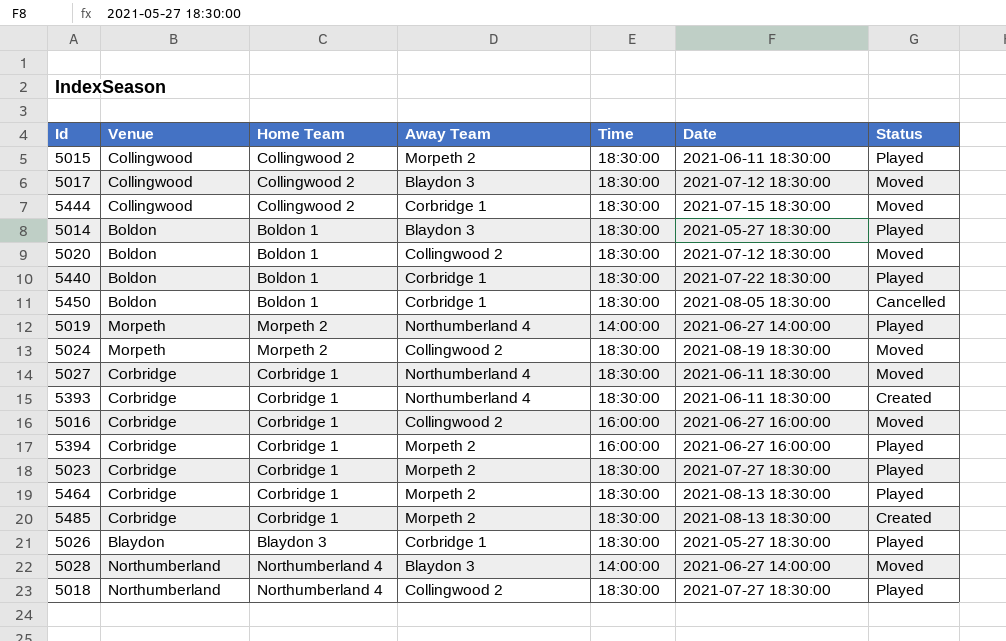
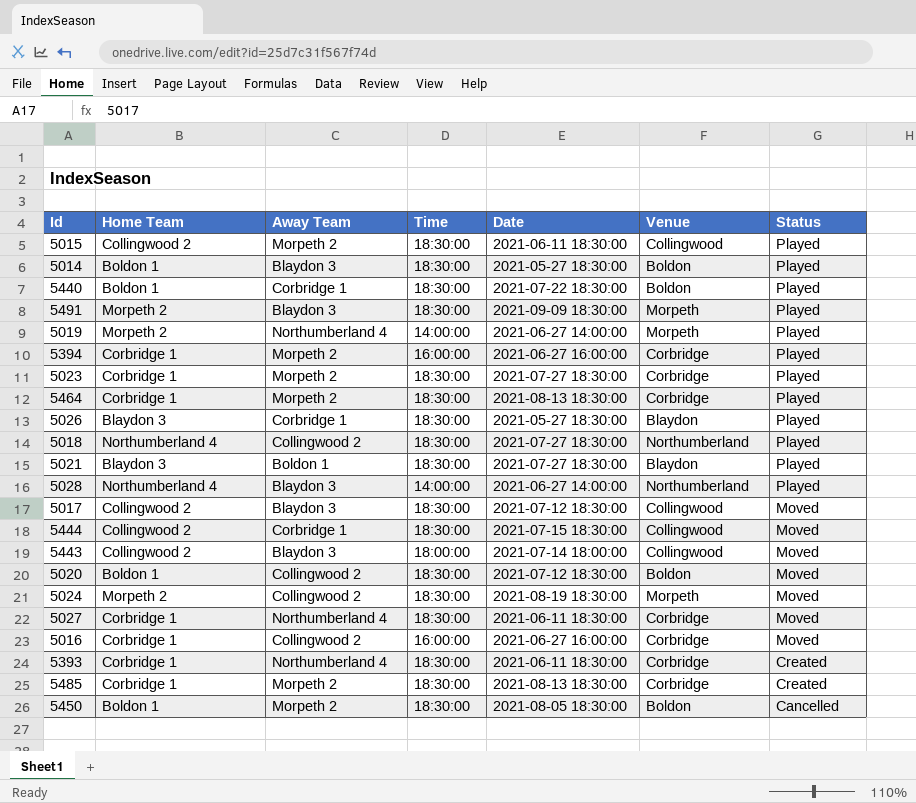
row order: none -> Status descending
column Venue | position: 2 -> 6
row 5491: none -> Morpeth 2 | Blaydon 3 | 18:30:00 | 2021-09-09 18:30:00 | Morpeth | Played
row 5021: none -> Blaydon 3 | Boldon 1 | 18:30:00 | 2021-07-27 18:30:00 | Blaydon | Played
5028 | Status: Moved -> Played
row 5443: none -> Collingwood 2 | Blaydon 3 | 18:00:00 | 2021-07-14 18:00:00 | Collingwood | Moved
5450 | Away Team: Corbridge 1 -> Morpeth 2

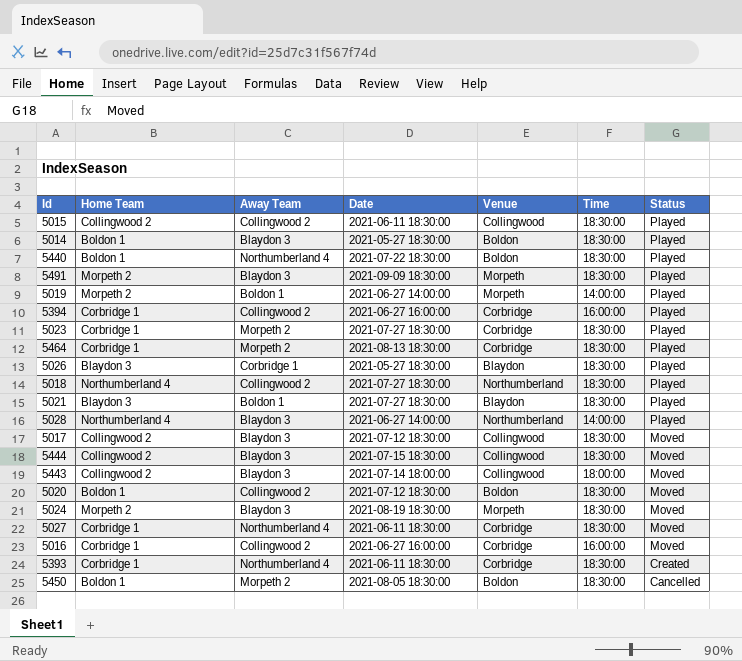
column Time | position: 4 -> 6
row 5485: Corbridge 1 | Morpeth 2 | 18:30:00 | 2021-08-13 18:30:00 | Corbridge | Created -> none
5015 | Away Team: Morpeth 2 -> Collingwood 2
5440 | Away Team: Corbridge 1 -> Northumberland 4
5019 | Away Team: Northumberland 4 -> Boldon 1
5394 | Away Team: Morpeth 2 -> Collingwood 2
5444 | Away Team: Corbridge 1 -> Blaydon 3
5024 | Away Team: Collingwood 2 -> Blaydon 3

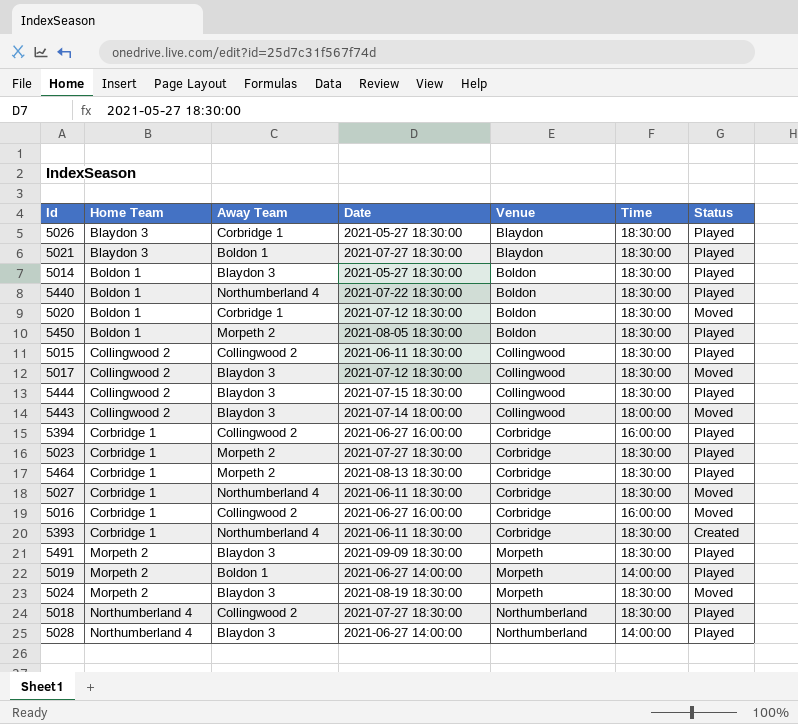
row order: Status descending -> Home Team ascending
5020 | Away Team: Collingwood 2 -> Corbridge 1
5450 | Status: Cancelled -> Played
5444 | Status: Moved -> Played

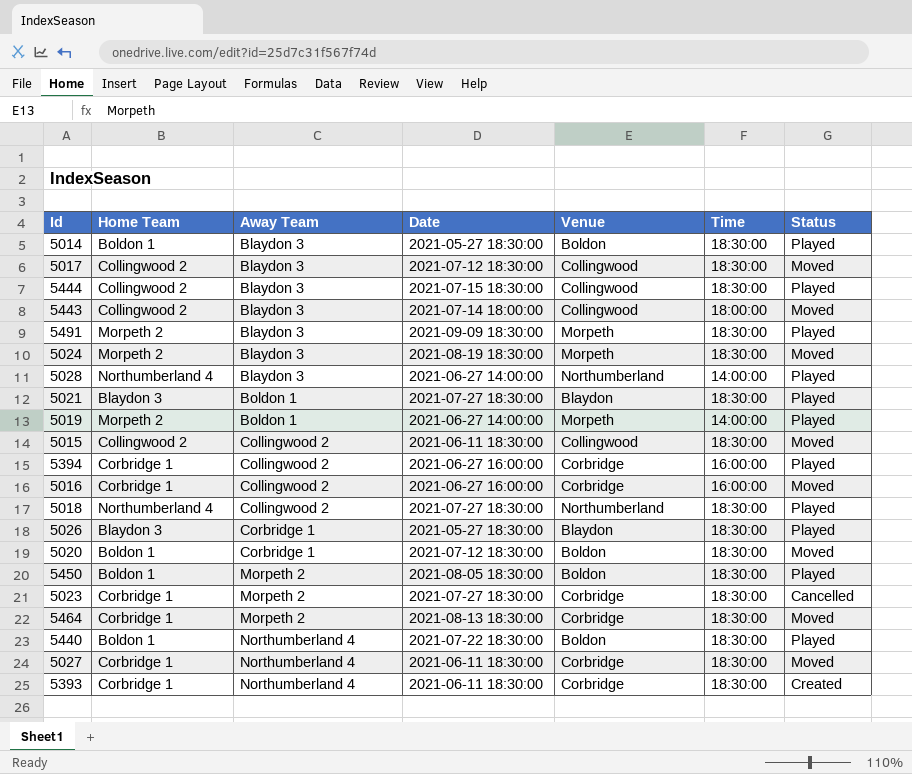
row order: Home Team ascending -> Away Team ascending
5015 | Status: Played -> Moved
5023 | Status: Played -> Cancelled
5464 | Status: Played -> Moved

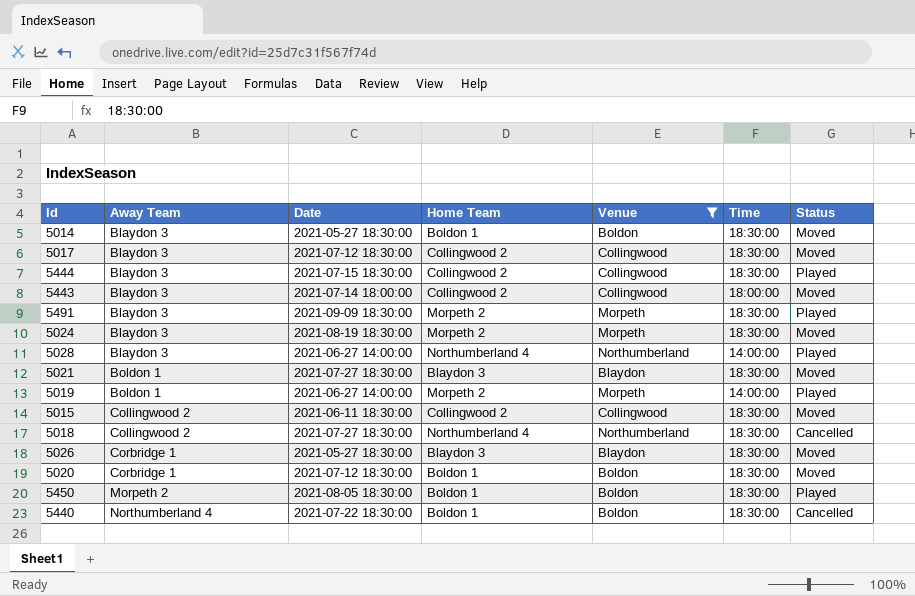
filter: none -> Venue != Corbridge
column Home Team | position: 2 -> 4
5014 | Status: Played -> Moved
5021 | Status: Played -> Moved
5018 | Status: Played -> Cancelled
5026 | Status: Played -> Moved
5440 | Status: Played -> Cancelled

